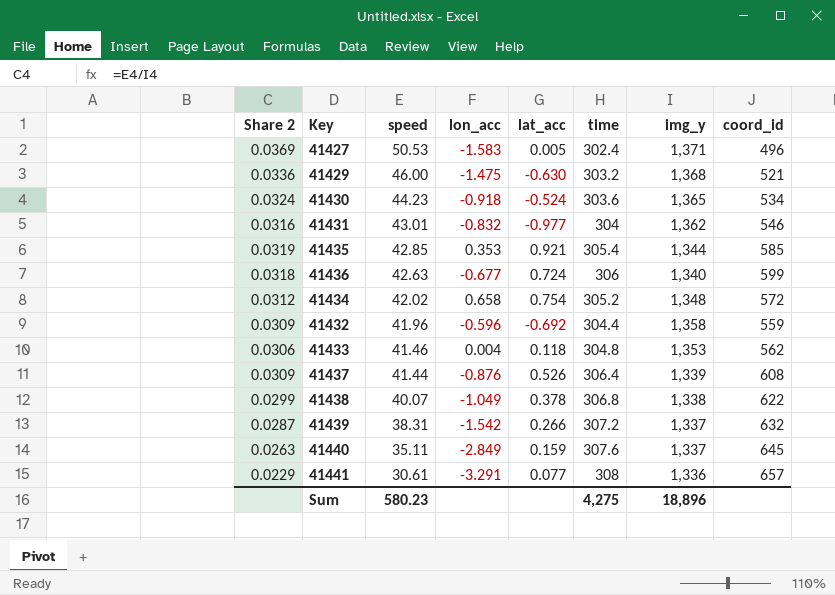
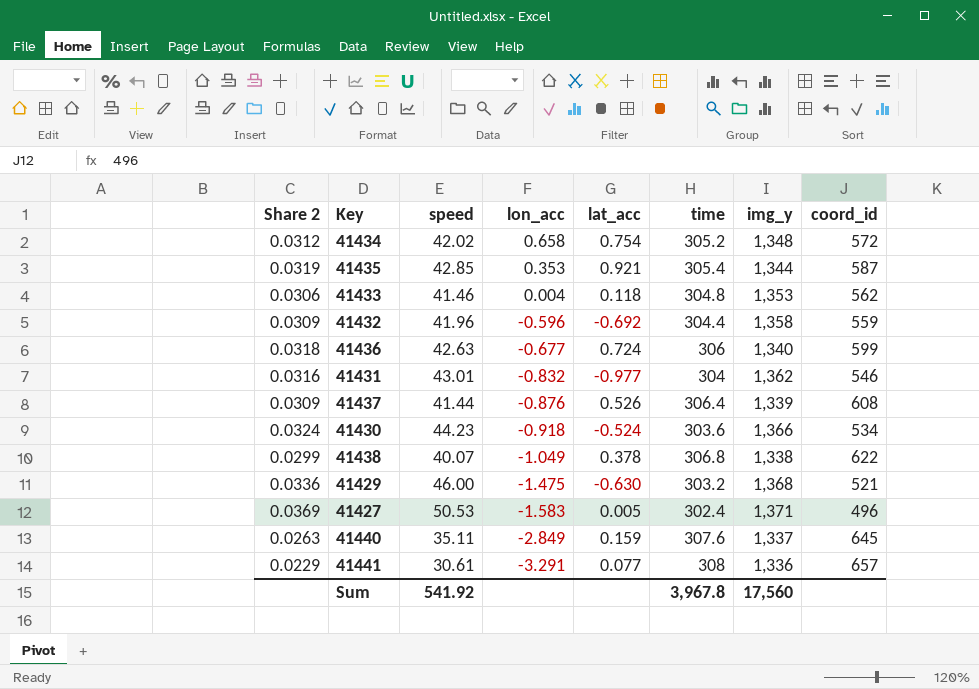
row order: speed descending -> lon_acc descending
row 41439: 0.0287 | 38.31 | -1.542 | 0.266 | 307.2 | 1,337 | 632 -> none
41435 | coord_id: 585 -> 587
41430 | img_y: 1,365 -> 1,366
Sum | speed: 580.23 -> 541.92
Sum | time: 4,275 -> 3,967.8
Sum | img_y: 18,896 -> 17,560

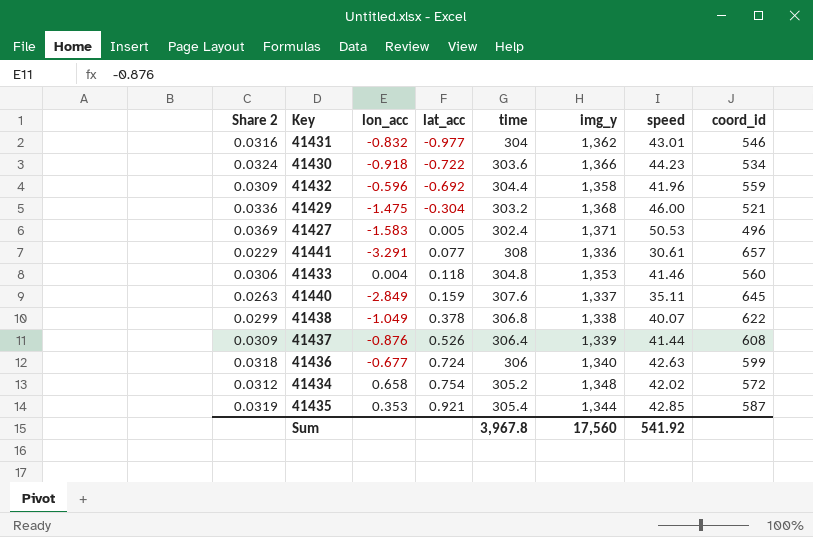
row order: lon_acc descending -> lat_acc ascending
column speed | position: 3 -> 7
41430 | lat_acc: -0.524 -> -0.722
41429 | lat_acc: -0.630 -> -0.304
41433 | coord_id: 562 -> 560

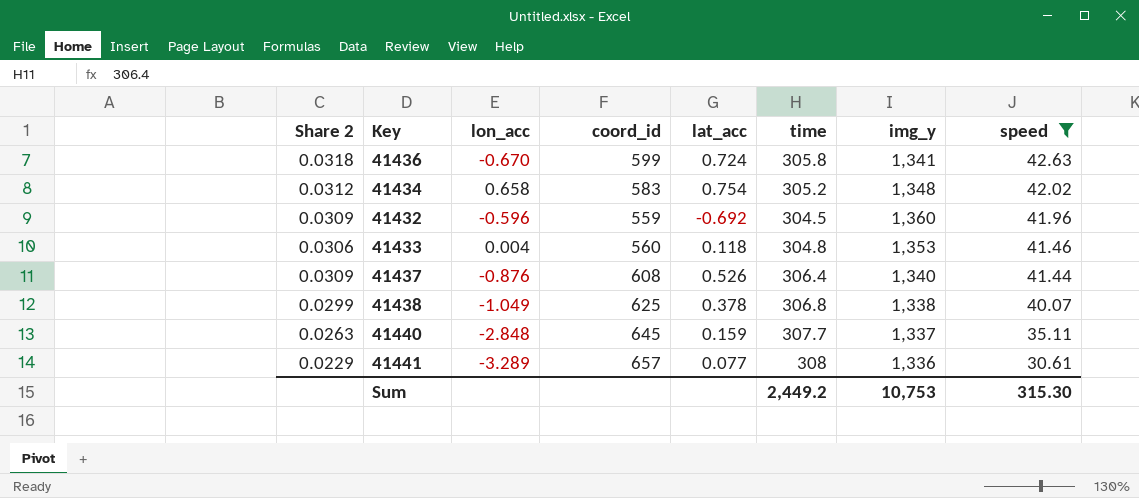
filter: none -> speed <= 42.63
row order: lat_acc ascending -> speed descending
column coord_id | position: 8 -> 4
41436 | lon_acc: -0.677 -> -0.670
41436 | time: 306 -> 305.8
41436 | img_y: 1,340 -> 1,341
41434 | coord_id: 572 -> 583
41432 | time: 304.4 -> 304.5
41432 | img_y: 1,358 -> 1,360
41437 | img_y: 1,339 -> 1,340
41438 | coord_id: 622 -> 625
41440 | lon_acc: -2.849 -> -2.848
41440 | time: 307.6 -> 307.7
41441 | lon_acc: -3.291 -> -3.289
Sum | time: 3,967.8 -> 2,449.2
Sum | img_y: 17,560 -> 10,753
Sum | speed: 541.92 -> 315.30

